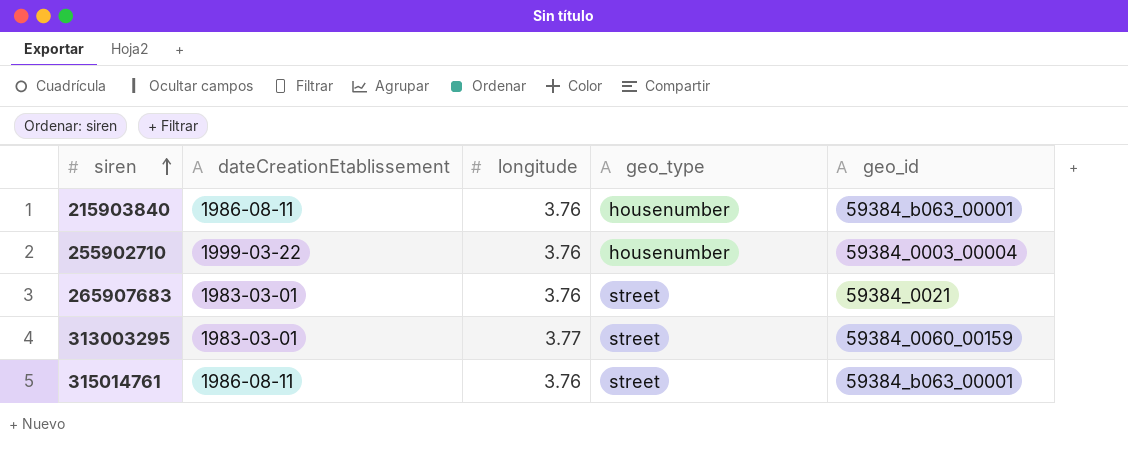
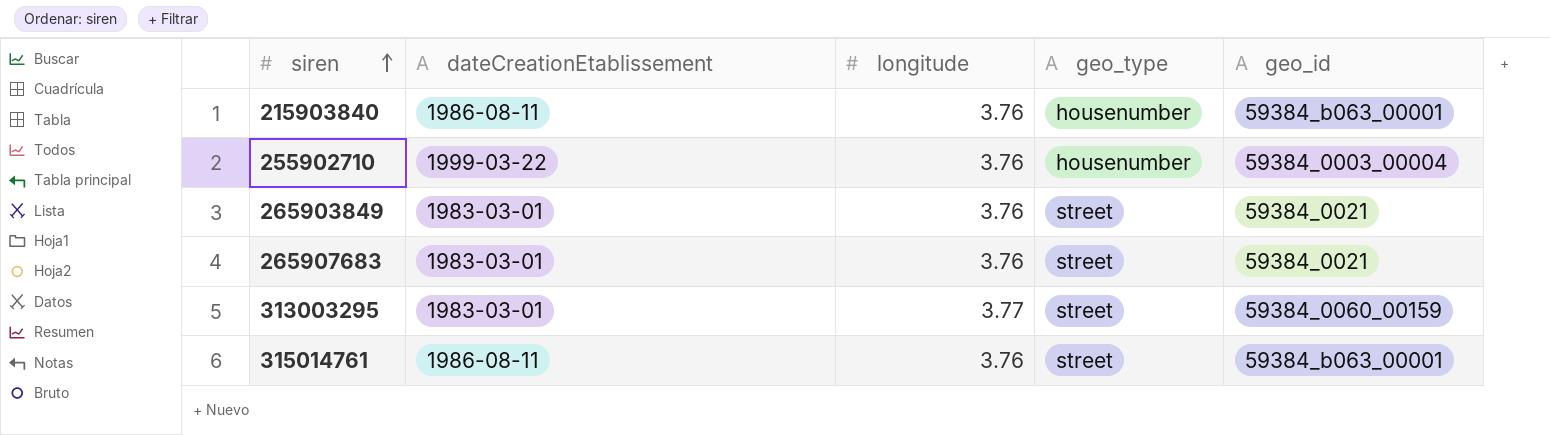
row 265903849: none -> 1983-03-01 | 3.76 | street | 59384_0021

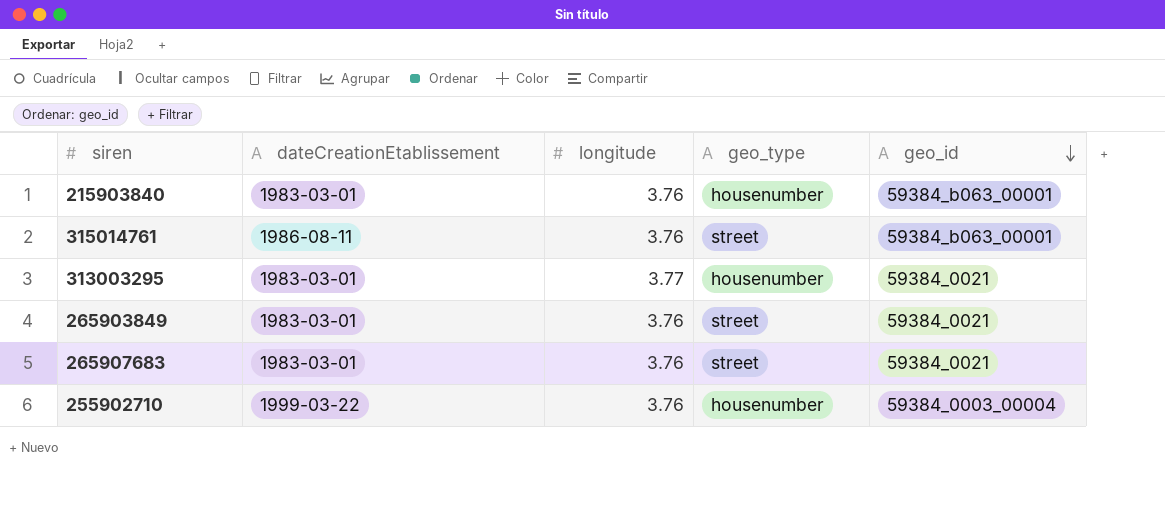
row order: siren ascending -> geo_id descending
215903840 | dateCreationEtablissement: 1986-08-11 -> 1983-03-01
313003295 | geo_type: street -> housenumber
313003295 | geo_id: 59384_0060_00159 -> 59384_0021

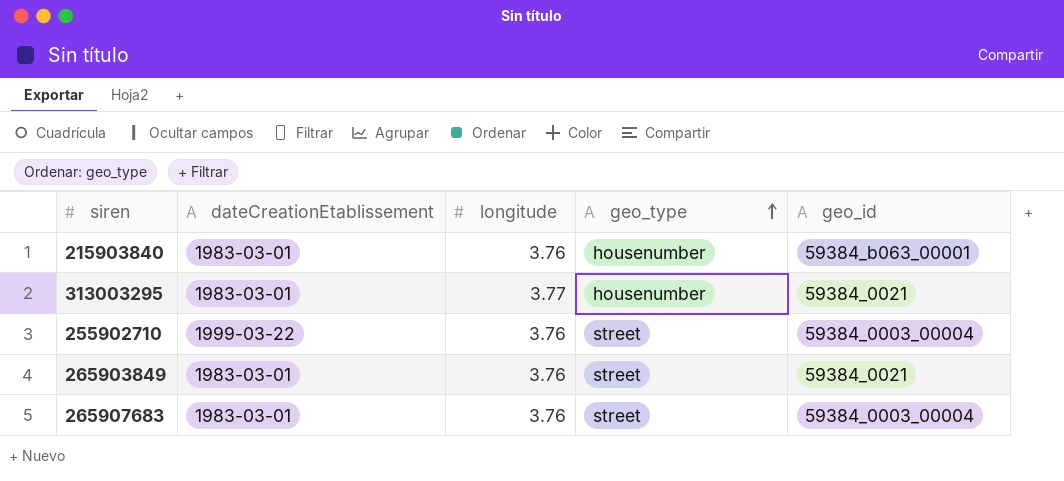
row order: geo_id descending -> geo_type ascending
row 315014761: 1986-08-11 | 3.76 | street | 59384_b063_00001 -> none
255902710 | geo_type: housenumber -> street
265907683 | geo_id: 59384_0021 -> 59384_0003_00004

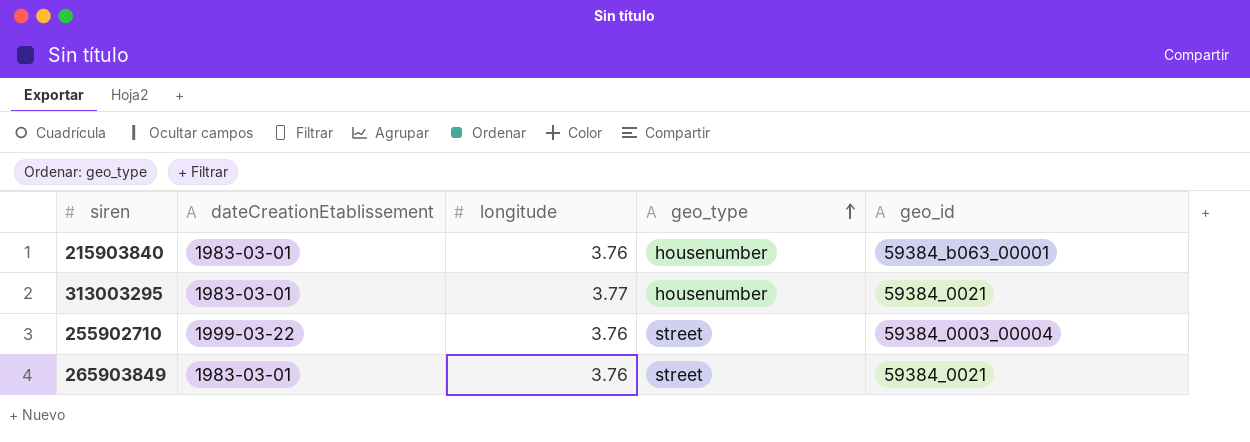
row 265907683: 1983-03-01 | 3.76 | street | 59384_0003_00004 -> none

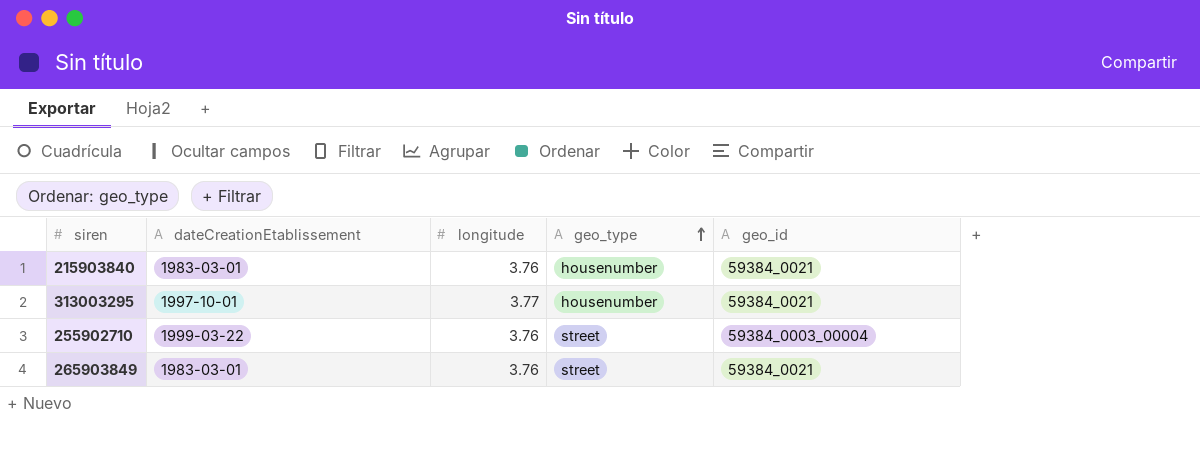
215903840 | geo_id: 59384_b063_00001 -> 59384_0021
313003295 | dateCreationEtablissement: 1983-03-01 -> 1997-10-01

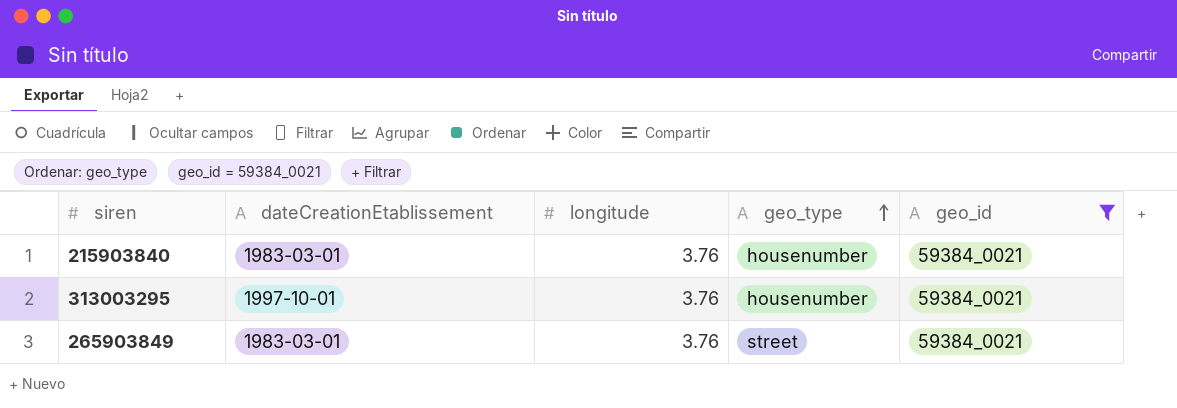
filter: none -> geo_id = 59384_0021
313003295 | longitude: 3.77 -> 3.76

